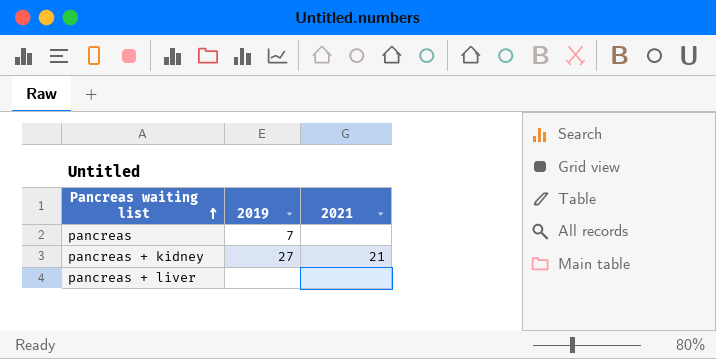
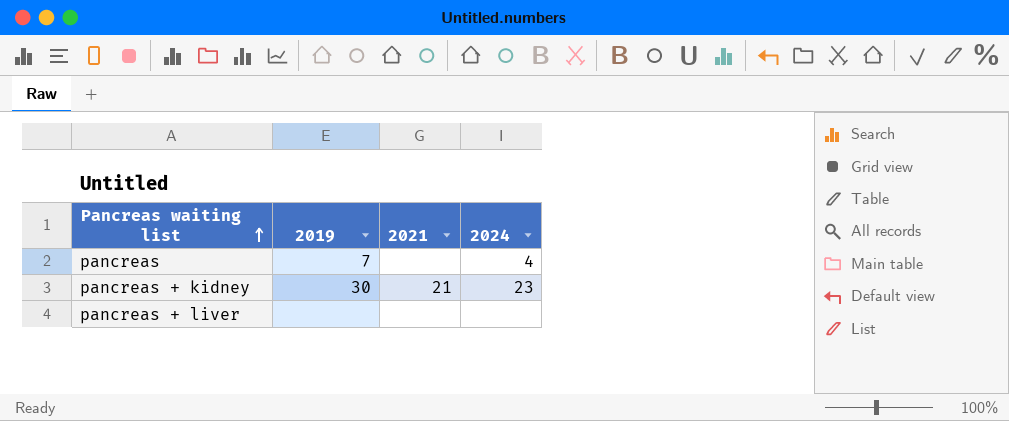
column 2024 | position: none -> 4
pancreas + kidney | 2019: 27 -> 30

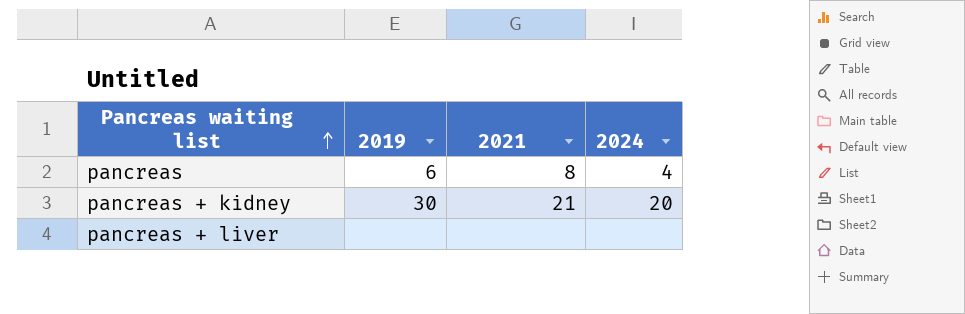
pancreas | 2019: 7 -> 6
pancreas | 2021: none -> 8
pancreas + kidney | 2024: 23 -> 20

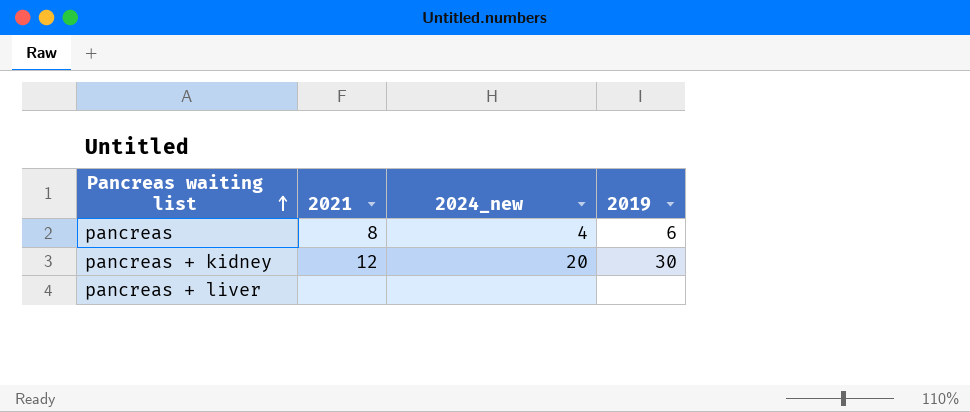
column name: 2024 -> 2024_new
column 2019 | position: 2 -> 4
pancreas + kidney | 2021: 21 -> 12

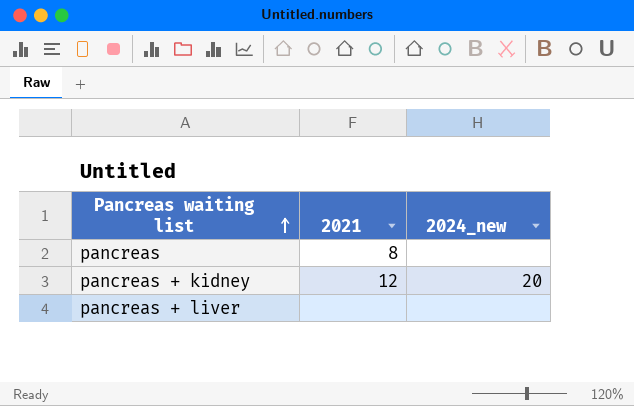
column 2019 | position: 4 -> none
pancreas | 2024_new: 4 -> none

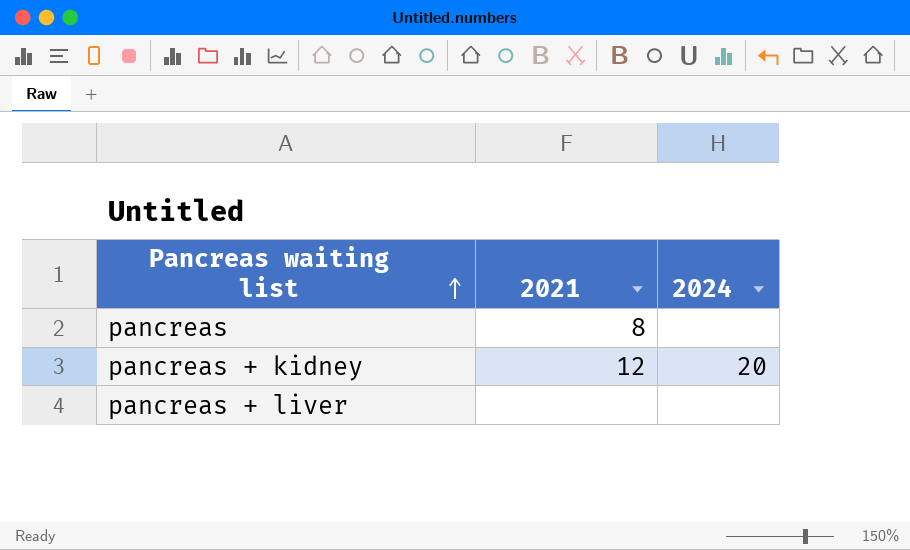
column name: 2024_new -> 2024

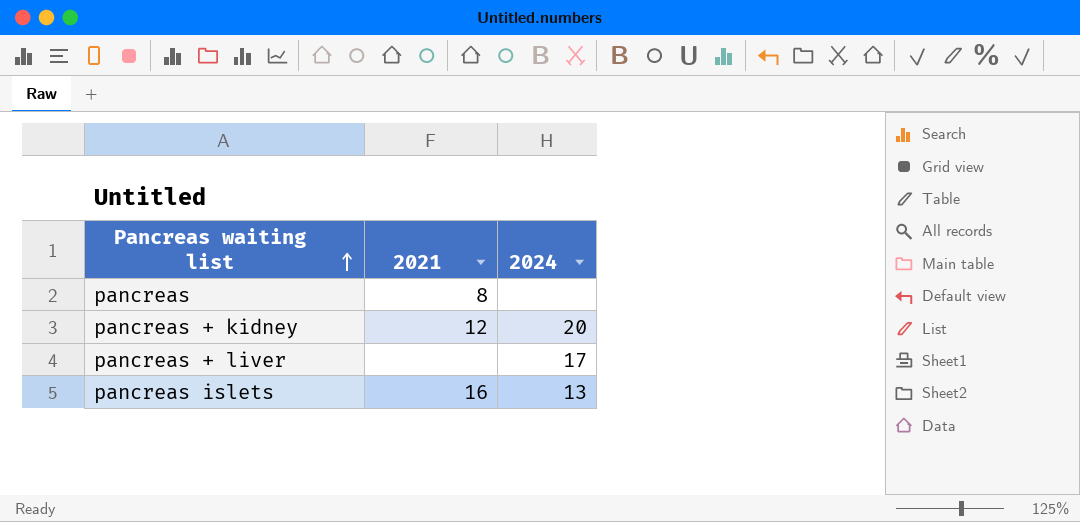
pancreas + liver | 2024: none -> 17
row pancreas islets: none -> 16 | 13

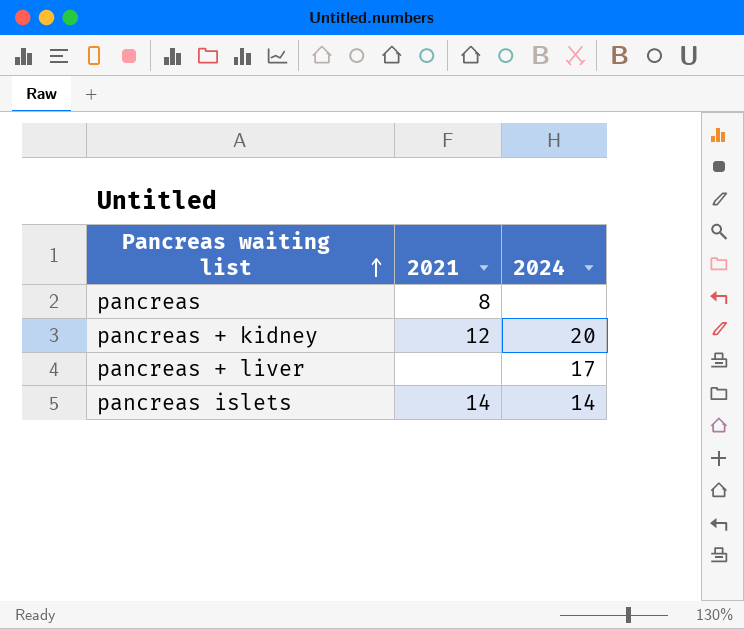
pancreas islets | 2021: 16 -> 14
pancreas islets | 2024: 13 -> 14

